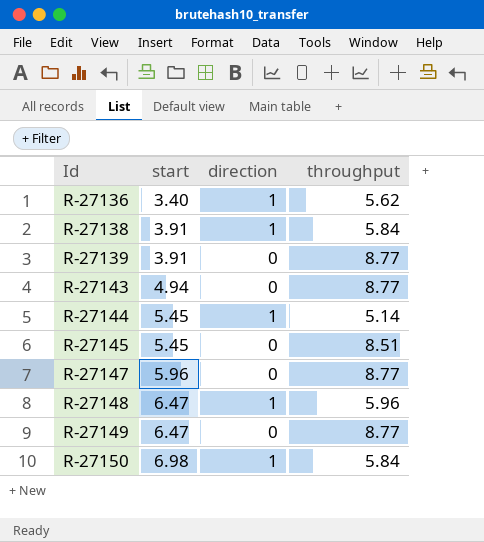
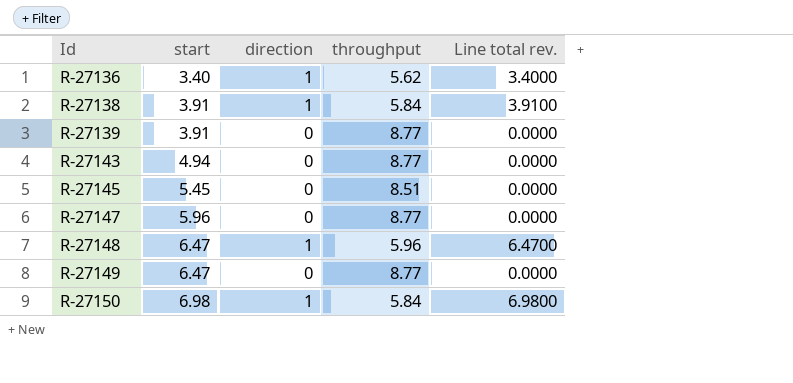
column Line total rev. | formula: none -> [start] * [direction]
row R-27144: 5.45 | 1 | 5.14 -> none

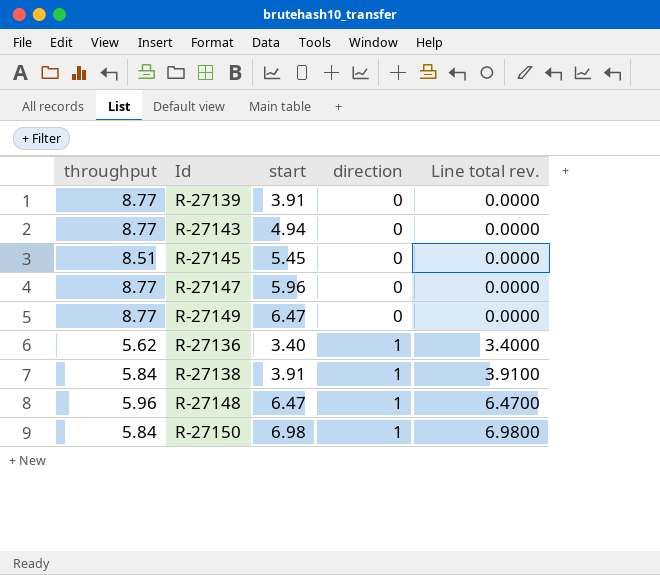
row order: Id ascending -> direction ascending
column throughput | position: 4 -> 1

